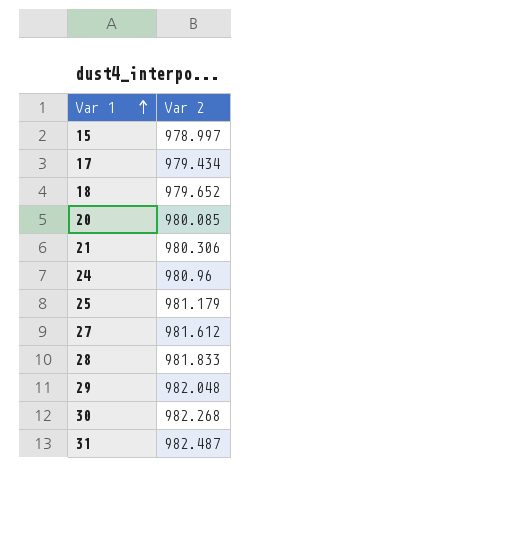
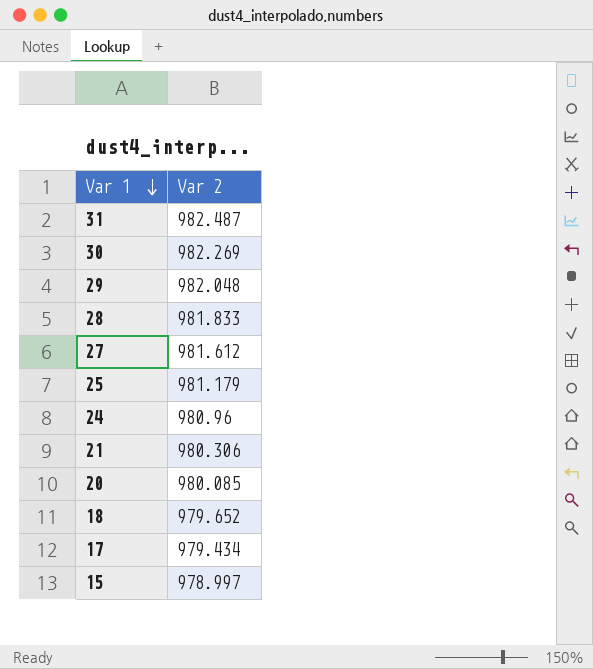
row order: Var 1 ascending -> Var 1 descending
30 | Var 2: 982.268 -> 982.269

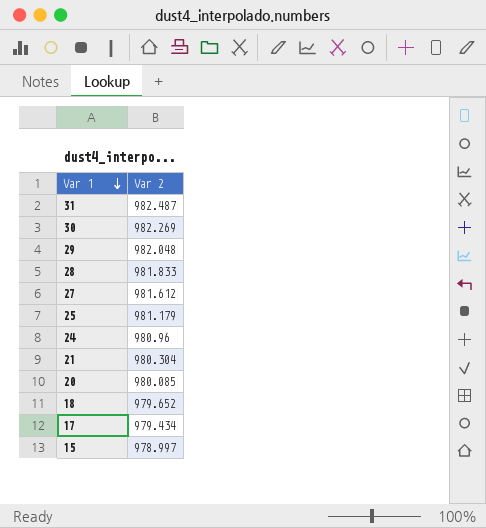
21 | Var 2: 980.306 -> 980.304

